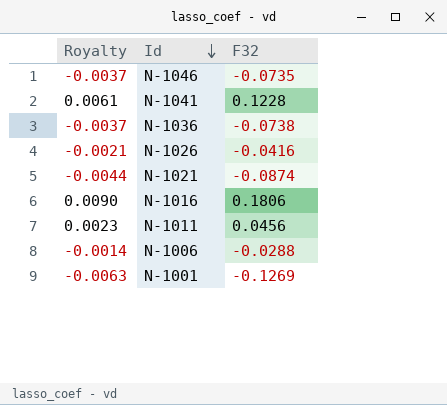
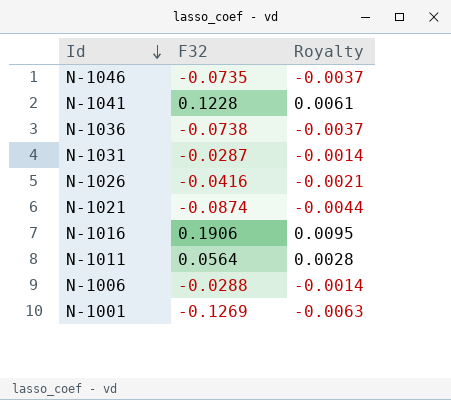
column Royalty | position: 1 -> 3
row N-1031: none -> -0.0287 | -0.0014
N-1016 | F32: 0.1806 -> 0.1906
N-1016 | Royalty: 0.0090 -> 0.0095
N-1011 | F32: 0.0456 -> 0.0564
N-1011 | Royalty: 0.0023 -> 0.0028

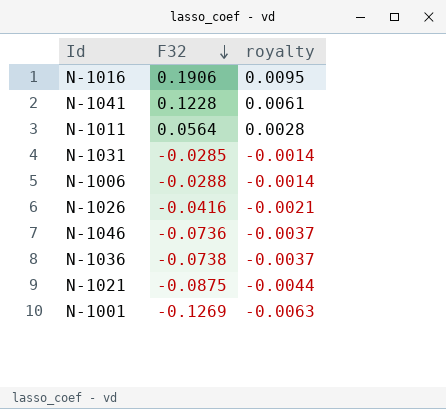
row order: Id descending -> F32 descending
column name: Royalty -> royalty
N-1031 | F32: -0.0287 -> -0.0285
N-1046 | F32: -0.0735 -> -0.0736
N-1021 | F32: -0.0874 -> -0.0875

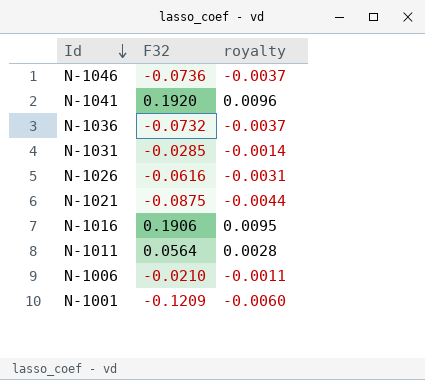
row order: F32 descending -> Id descending
N-1041 | F32: 0.1228 -> 0.1920
N-1041 | royalty: 0.0061 -> 0.0096
N-1036 | F32: -0.0738 -> -0.0732
N-1026 | F32: -0.0416 -> -0.0616
N-1026 | royalty: -0.0021 -> -0.0031
N-1006 | F32: -0.0288 -> -0.0210
N-1006 | royalty: -0.0014 -> -0.0011
N-1001 | F32: -0.1269 -> -0.1209
N-1001 | royalty: -0.0063 -> -0.0060

